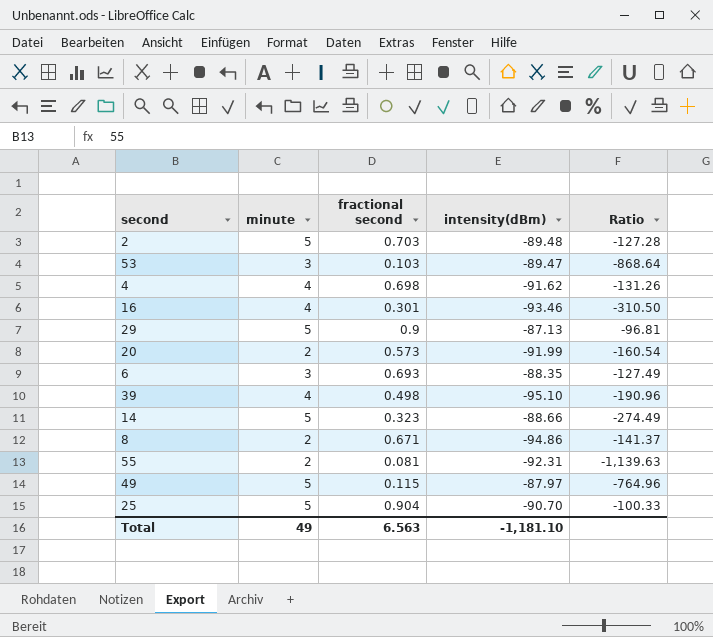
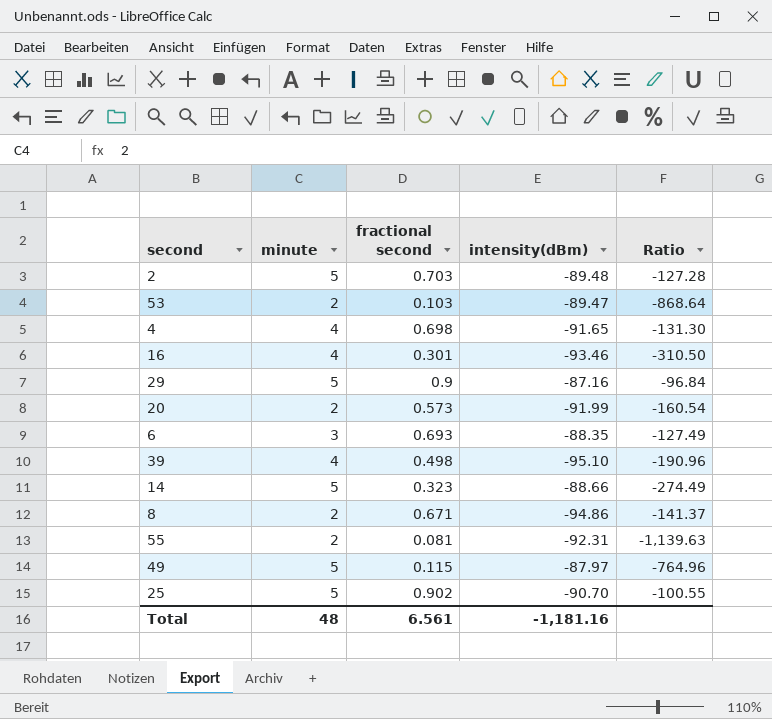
53 | minute: 3 -> 2
4 | intensity(dBm): -91.62 -> -91.65
4 | Ratio: -131.26 -> -131.30
29 | intensity(dBm): -87.13 -> -87.16
29 | Ratio: -96.81 -> -96.84
25 | fractional second: 0.904 -> 0.902
25 | Ratio: -100.33 -> -100.55
Total | minute: 49 -> 48
Total | fractional second: 6.563 -> 6.561
Total | intensity(dBm): -1,181.10 -> -1,181.16

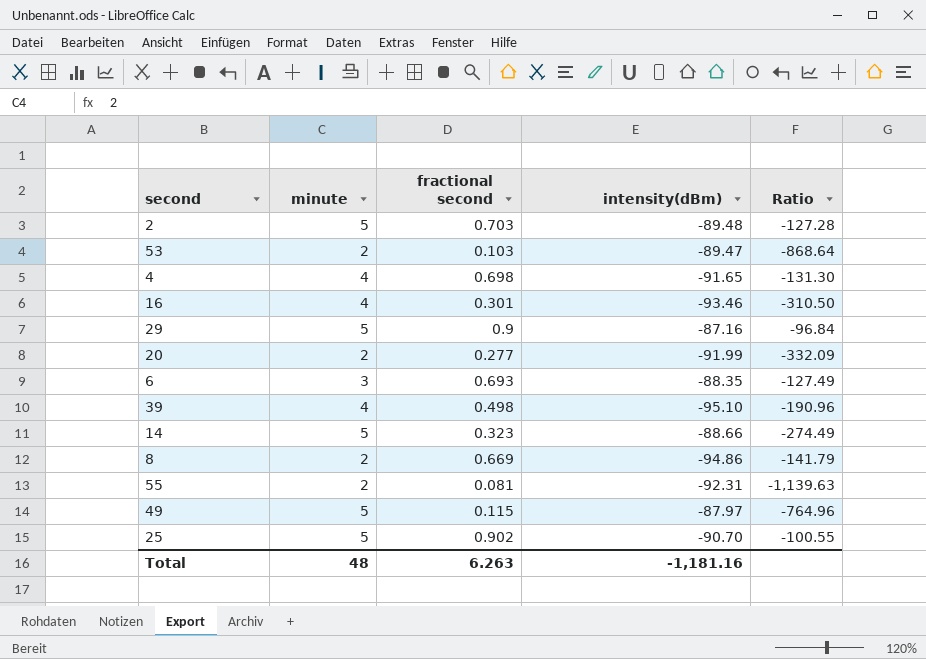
20 | fractional second: 0.573 -> 0.277
20 | Ratio: -160.54 -> -332.09
8 | fractional second: 0.671 -> 0.669
8 | Ratio: -141.37 -> -141.79
Total | fractional second: 6.561 -> 6.263

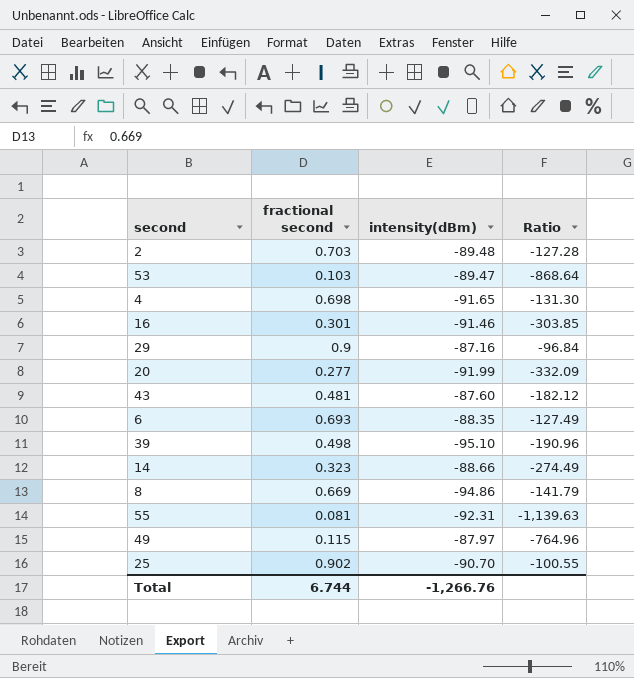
column minute | position: 2 -> none
16 | intensity(dBm): -93.46 -> -91.46
16 | Ratio: -310.50 -> -303.85
row 43: none -> 0.481 | -87.60 | -182.12
Total | fractional second: 6.263 -> 6.744
Total | intensity(dBm): -1,181.16 -> -1,266.76

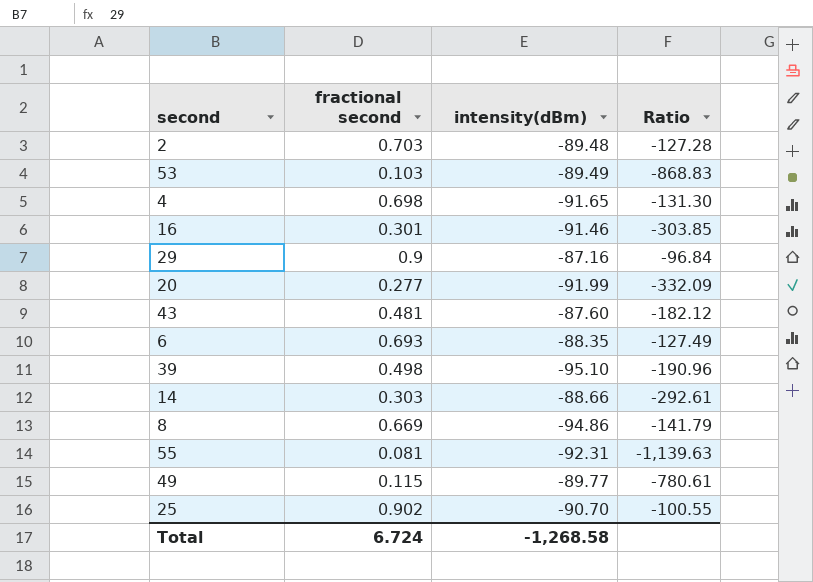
53 | intensity(dBm): -89.47 -> -89.49
53 | Ratio: -868.64 -> -868.83
14 | fractional second: 0.323 -> 0.303
14 | Ratio: -274.49 -> -292.61
49 | intensity(dBm): -87.97 -> -89.77
49 | Ratio: -764.96 -> -780.61
Total | fractional second: 6.744 -> 6.724
Total | intensity(dBm): -1,266.76 -> -1,268.58

